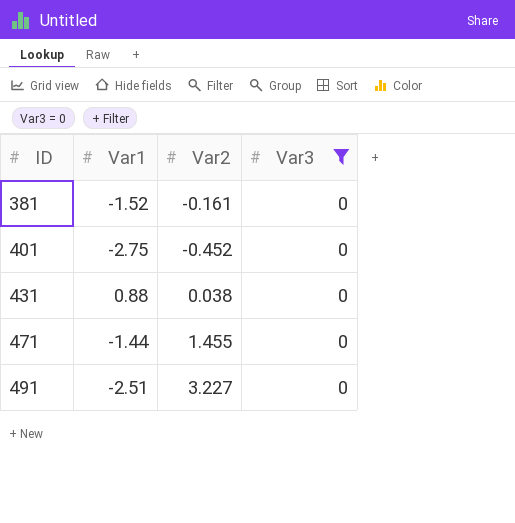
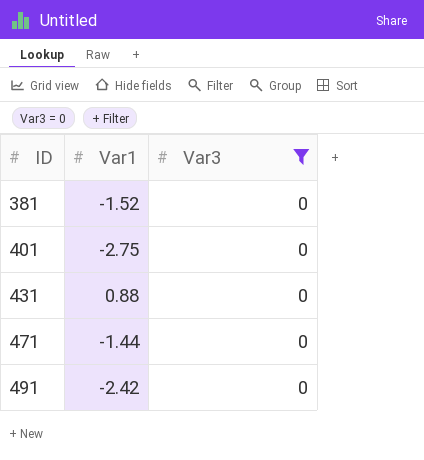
column Var2 | position: 3 -> none
491 | Var1: -2.51 -> -2.42

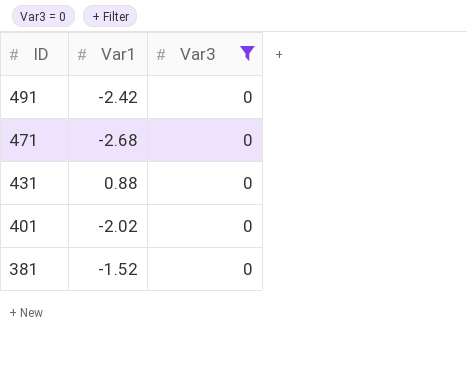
row order: ID ascending -> ID descending
471 | Var1: -1.44 -> -2.68
401 | Var1: -2.75 -> -2.02

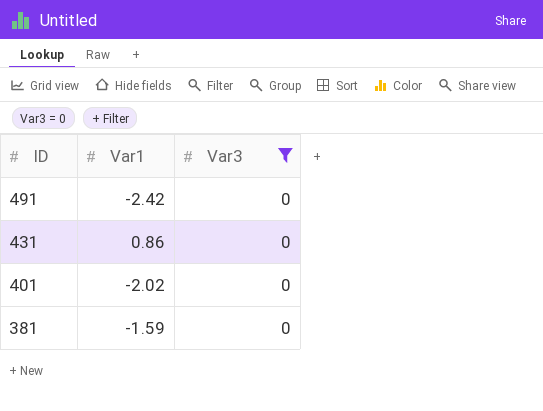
row 471: -2.68 | 0 -> none
431 | Var1: 0.88 -> 0.86
381 | Var1: -1.52 -> -1.59

